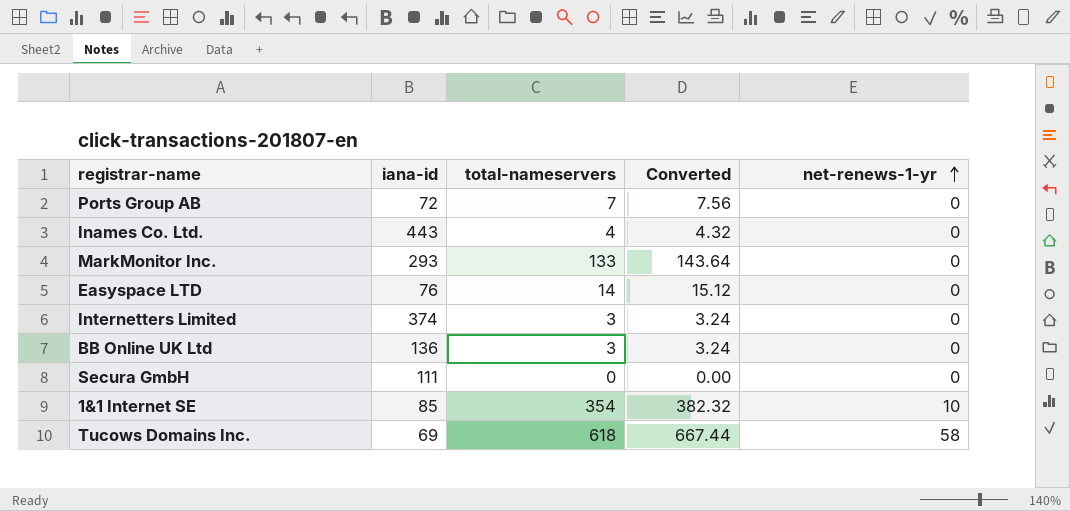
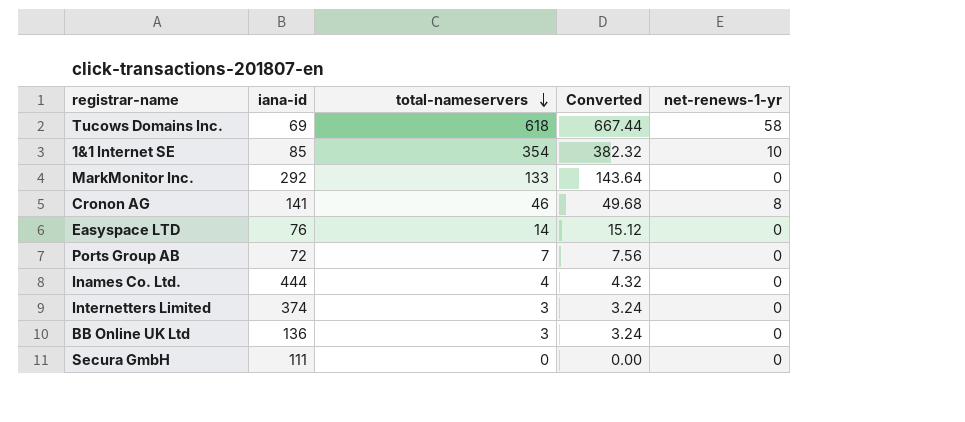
row order: net-renews-1-yr ascending -> total-nameservers descending
MarkMonitor Inc. | iana-id: 293 -> 292
row Cronon AG: none -> 141 | 46 | 49.68 | 8
Inames Co. Ltd. | iana-id: 443 -> 444

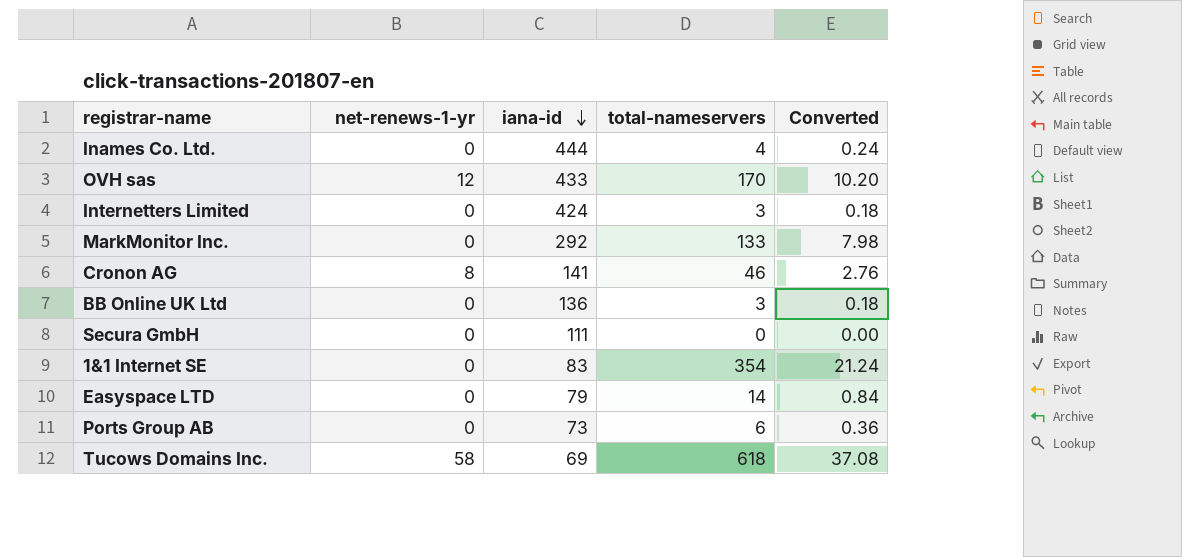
row order: total-nameservers descending -> iana-id descending
column net-renews-1-yr | position: 5 -> 2
column Converted | formula: [total-nameservers] * 1.08 -> [total-nameservers] * 0.06
row OVH sas: none -> 12 | 433 | 170 | 10.20
Internetters Limited | iana-id: 374 -> 424
1&1 Internet SE | net-renews-1-yr: 10 -> 0
1&1 Internet SE | iana-id: 85 -> 83
Easyspace LTD | iana-id: 76 -> 79
Ports Group AB | iana-id: 72 -> 73
Ports Group AB | total-nameservers: 7 -> 6

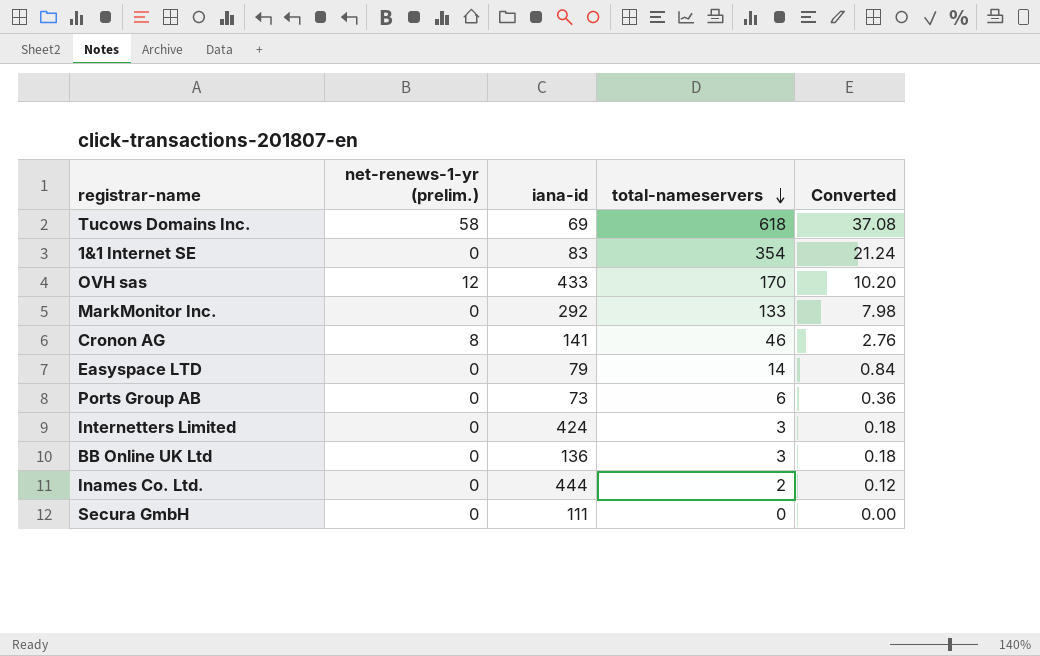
row order: iana-id descending -> total-nameservers descending
column name: net-renews-1-yr -> net-renews-1-yr (prelim.)
Inames Co. Ltd. | total-nameservers: 4 -> 2
Inames Co. Ltd. | Converted: 0.24 -> 0.12

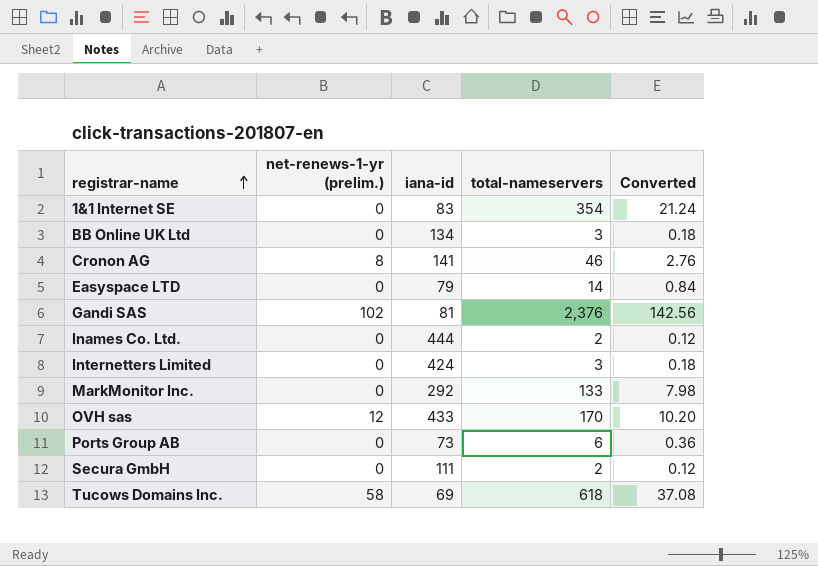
row order: total-nameservers descending -> registrar-name ascending
BB Online UK Ltd | iana-id: 136 -> 134
row Gandi SAS: none -> 102 | 81 | 2,376 | 142.56
Secura GmbH | total-nameservers: 0 -> 2
Secura GmbH | Converted: 0.00 -> 0.12

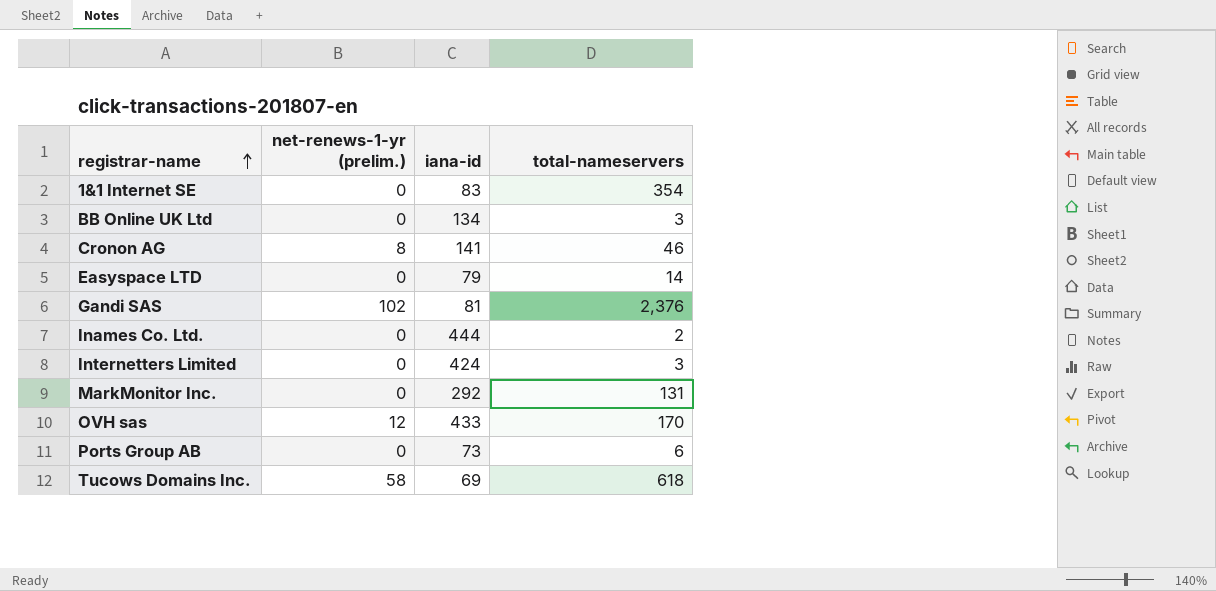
column Converted | formula: [total-nameservers] * 0.06 -> none
row Secura GmbH: 0 | 111 | 2 | 0.12 -> none
MarkMonitor Inc. | total-nameservers: 133 -> 131

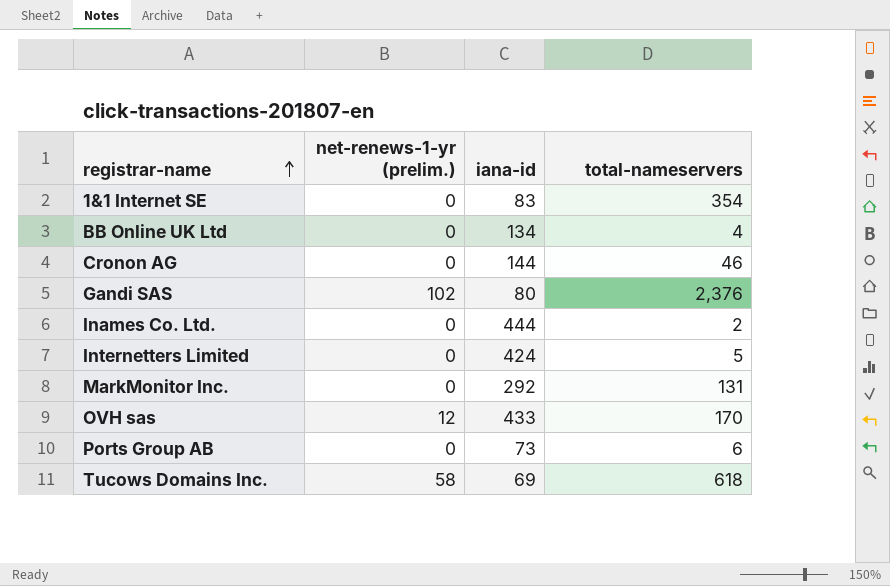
row Easyspace LTD: 0 | 79 | 14 -> none
BB Online UK Ltd | total-nameservers: 3 -> 4
Cronon AG | net-renews-1-yr (prelim.): 8 -> 0
Cronon AG | iana-id: 141 -> 144
Gandi SAS | iana-id: 81 -> 80
Internetters Limited | total-nameservers: 3 -> 5

